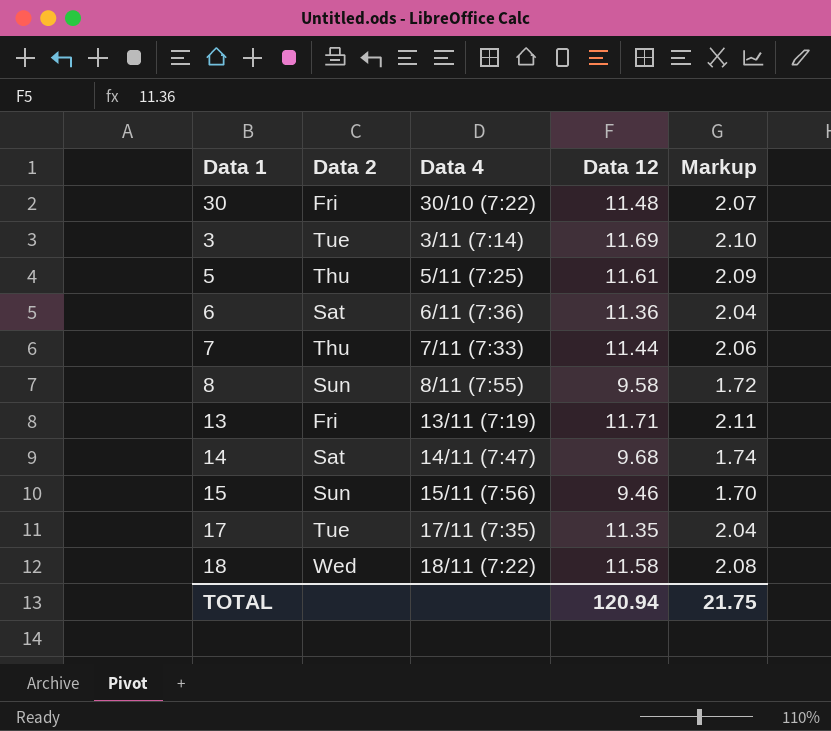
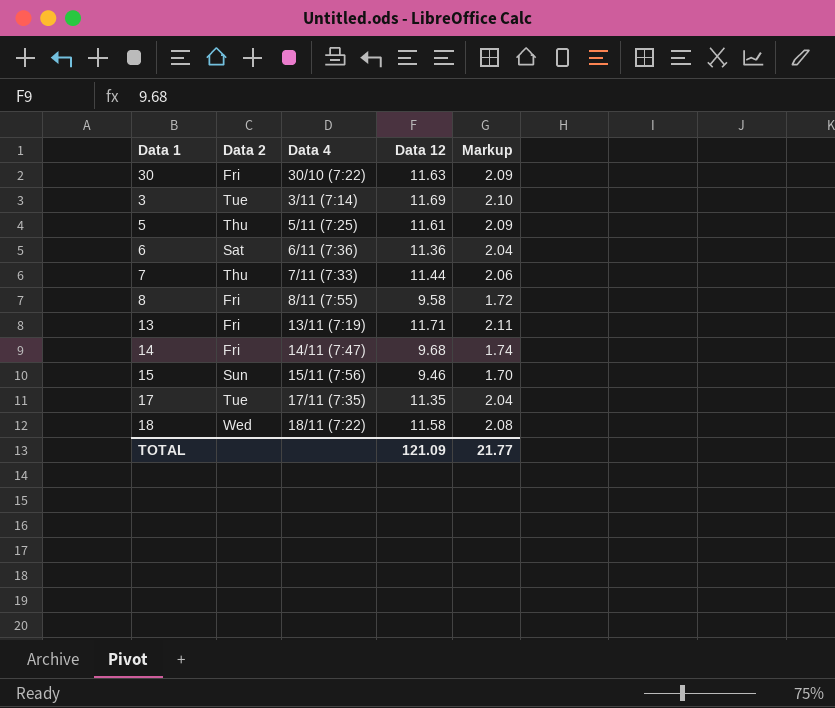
30 | Data 12: 11.48 -> 11.63
30 | Markup: 2.07 -> 2.09
8 | Data 2: Sun -> Fri
14 | Data 2: Sat -> Fri
TOTAL | Data 12: 120.94 -> 121.09
TOTAL | Markup: 21.75 -> 21.77

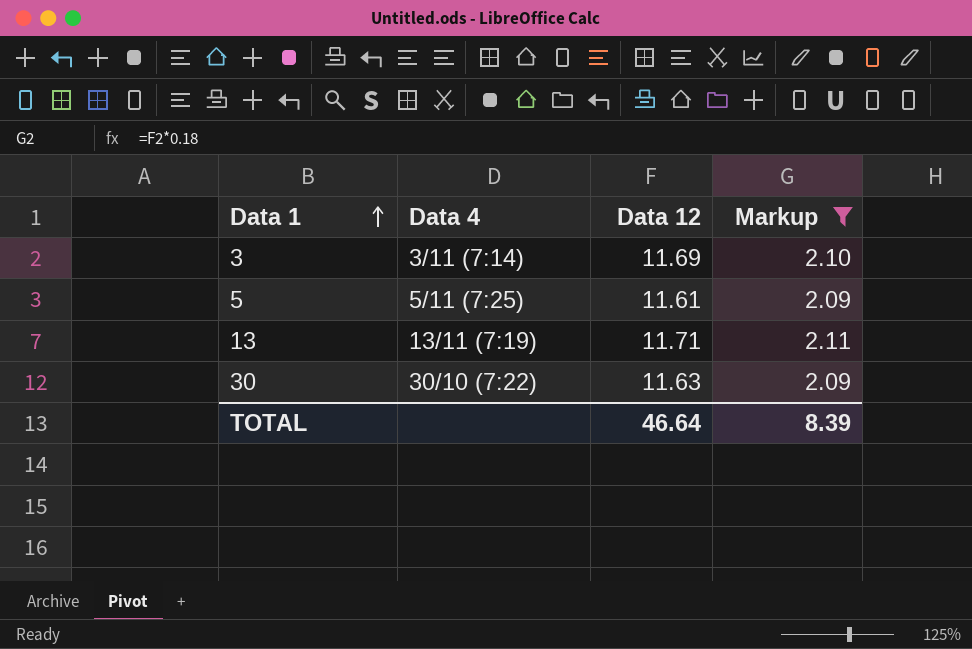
filter: none -> Markup >= 2.09
row order: none -> Data 1 ascending
column Data 2 | position: 2 -> none
TOTAL | Data 12: 121.09 -> 46.64
TOTAL | Markup: 21.77 -> 8.39

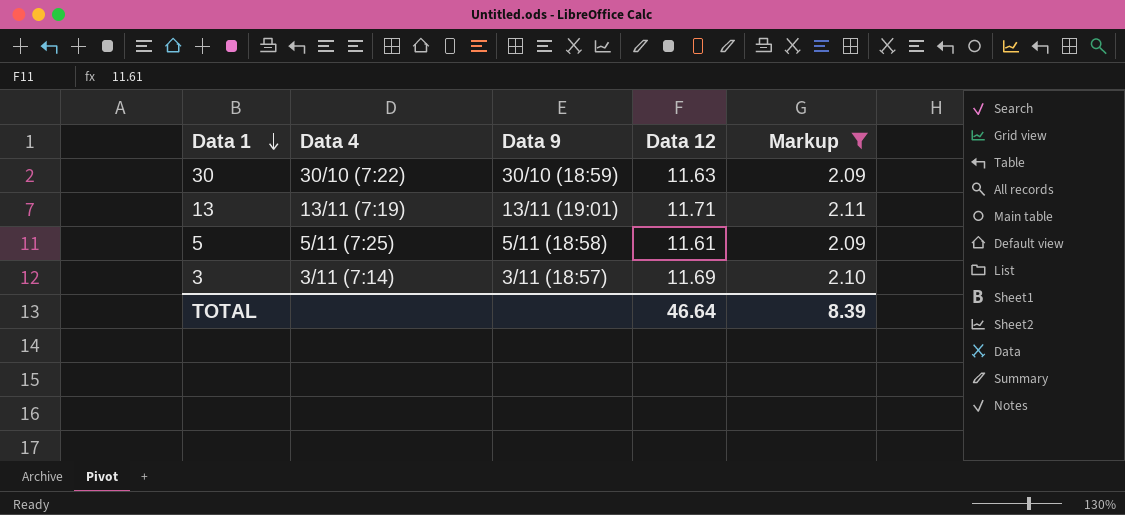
row order: Data 1 ascending -> Data 1 descending
column Data 9 | position: none -> 3

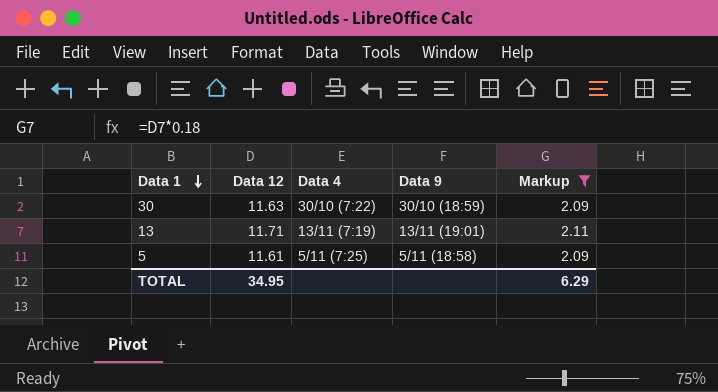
column Data 12 | position: 4 -> 2
row 3: 3/11 (7:14) | 3/11 (18:57) | 11.69 | 2.10 -> none
TOTAL | Data 12: 46.64 -> 34.95
TOTAL | Markup: 8.39 -> 6.29

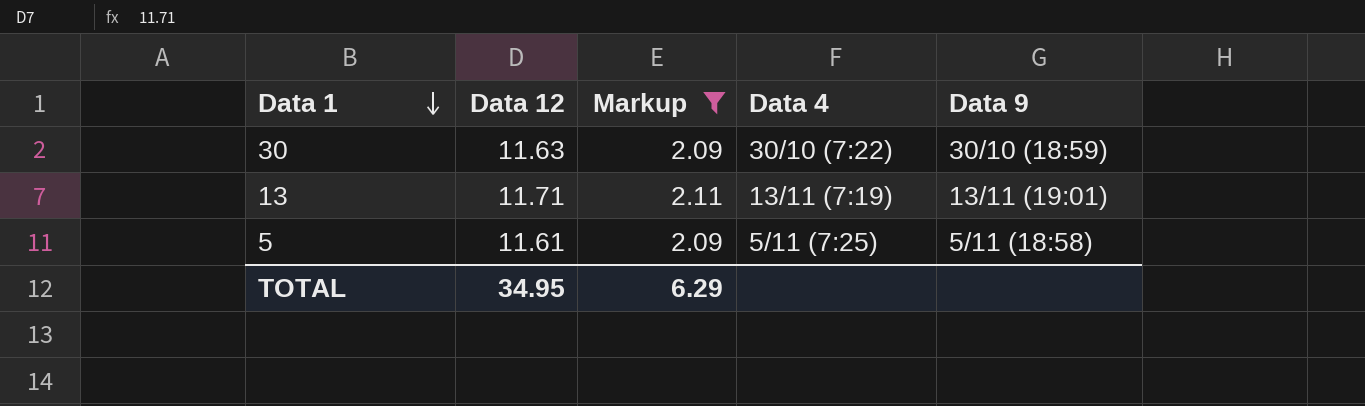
column Markup | position: 5 -> 3

